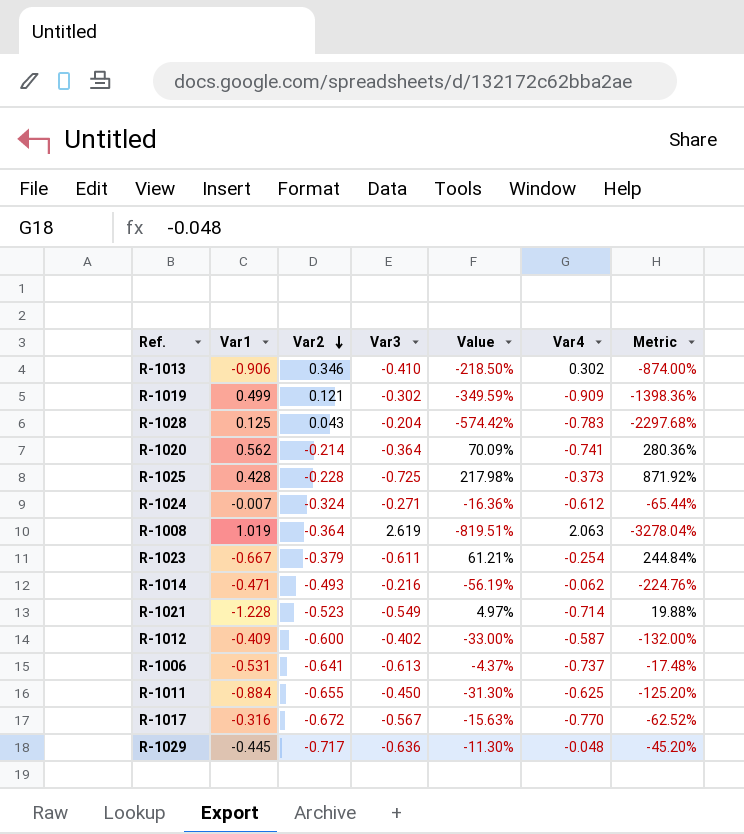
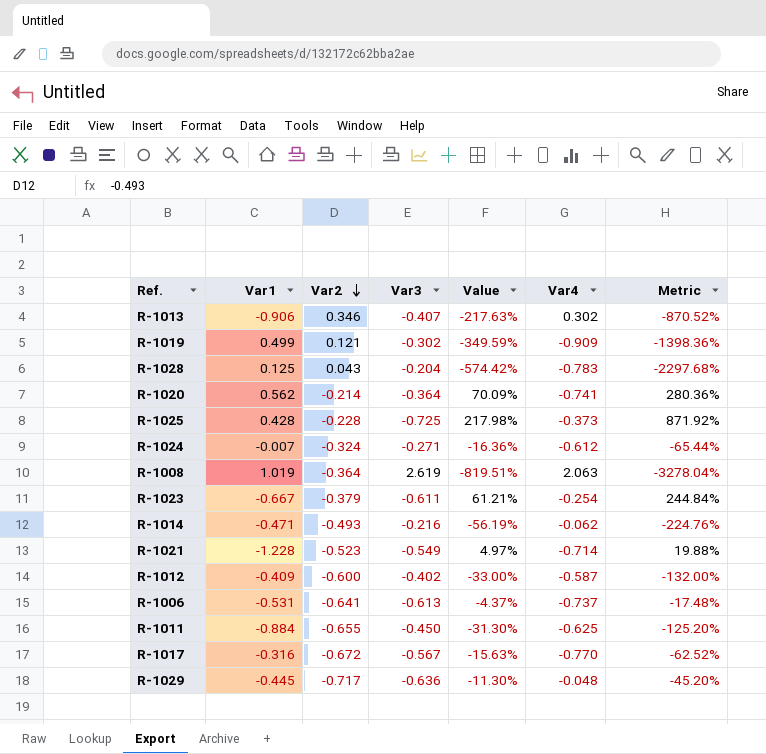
R-1013 | Var3: -0.410 -> -0.407
R-1013 | Value: -218.50% -> -217.63%
R-1013 | Metric: -874.00% -> -870.52%

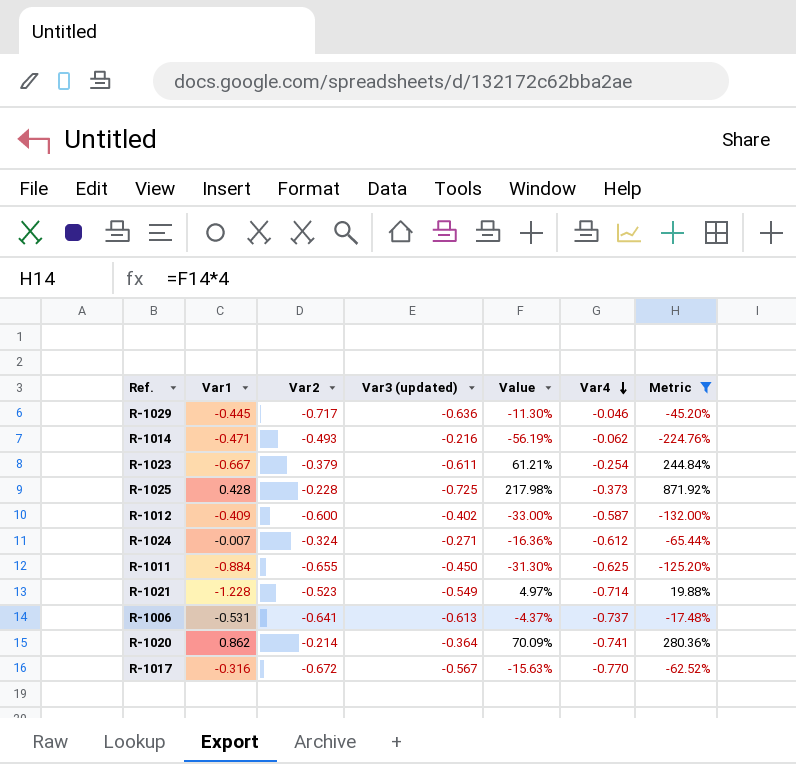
filter: none -> Metric >= -224.76%
row order: Var2 descending -> Var4 descending
column name: Var3 -> Var3 (updated)
R-1029 | Var4: -0.048 -> -0.046
R-1020 | Var1: 0.562 -> 0.862

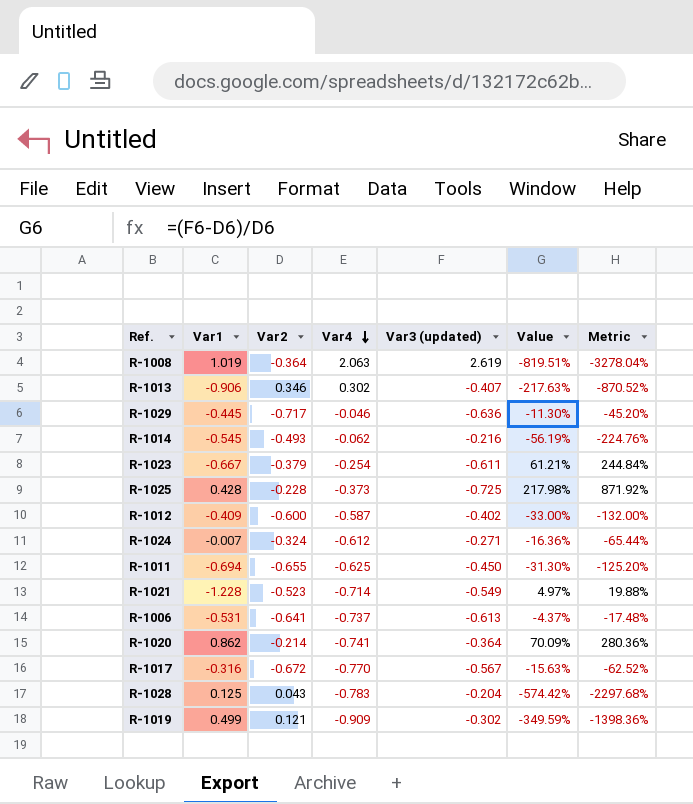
filter: Metric >= -224.76% -> none
column Var4 | position: 6 -> 4
R-1014 | Var1: -0.471 -> -0.545
R-1011 | Var1: -0.884 -> -0.694

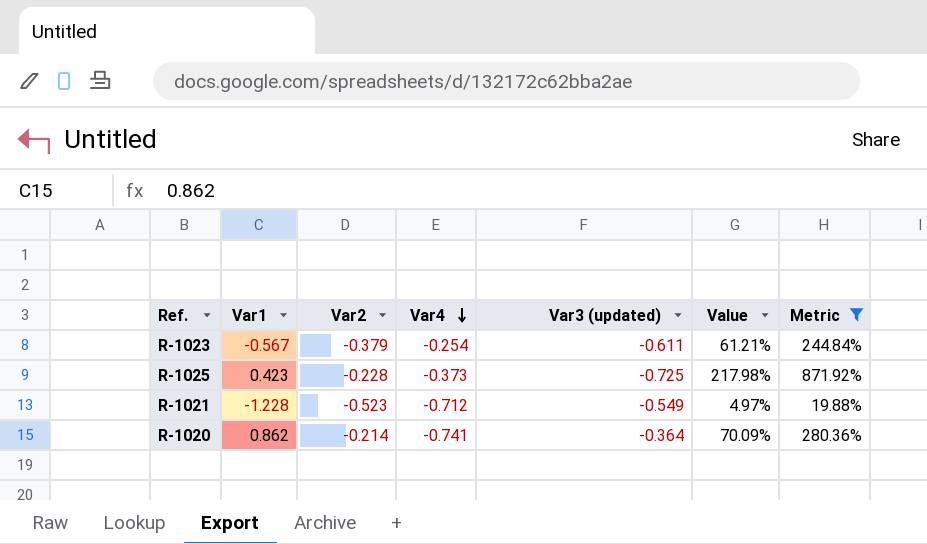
filter: none -> Metric >= 19.88%
R-1023 | Var1: -0.667 -> -0.567
R-1025 | Var1: 0.428 -> 0.423
R-1021 | Var4: -0.714 -> -0.712

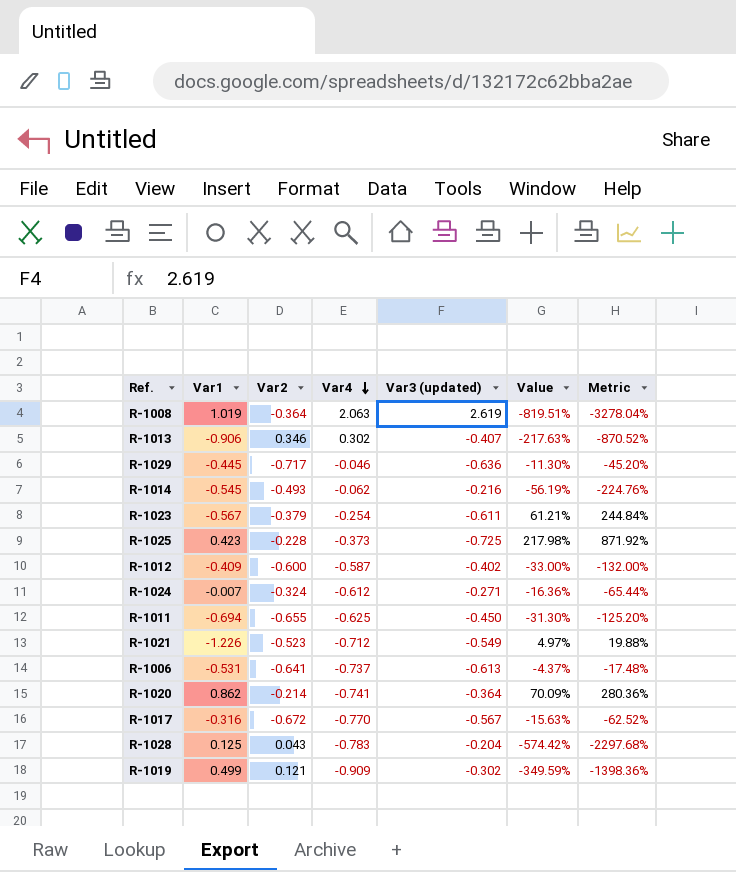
filter: Metric >= 19.88% -> none
R-1021 | Var1: -1.228 -> -1.226

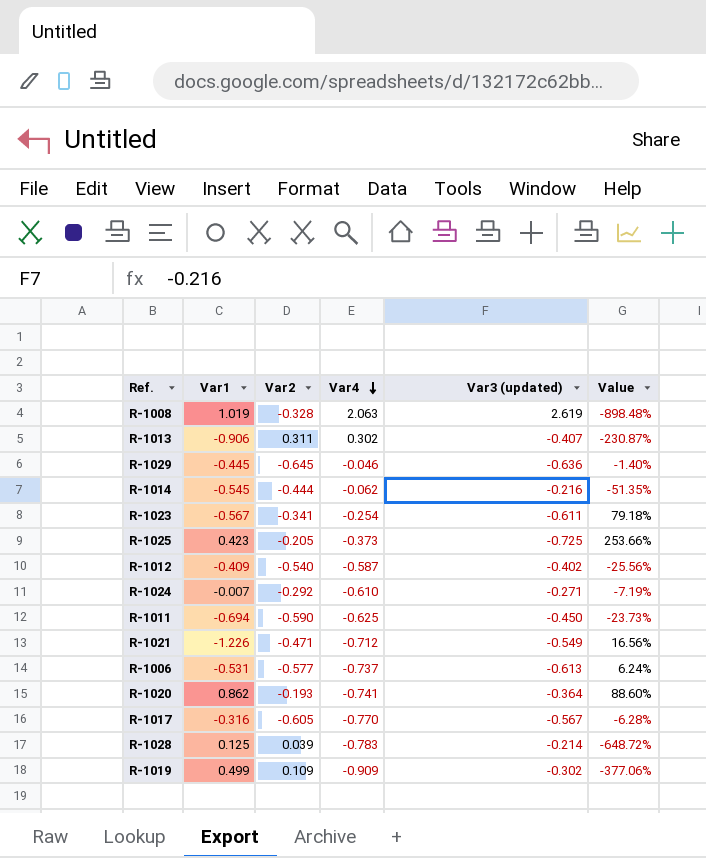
column Metric | formula: [Value] * 4 -> none
R-1008 | Var2: -0.364 -> -0.328
R-1008 | Value: -819.51% -> -898.48%
R-1013 | Var2: 0.346 -> 0.311
R-1013 | Value: -217.63% -> -230.87%
R-1029 | Var2: -0.717 -> -0.645
R-1029 | Value: -11.30% -> -1.40%
R-1014 | Var2: -0.493 -> -0.444
R-1014 | Value: -56.19% -> -51.35%
R-1023 | Var2: -0.379 -> -0.341
R-1023 | Value: 61.21% -> 79.18%
R-1025 | Var2: -0.228 -> -0.205
R-1025 | Value: 217.98% -> 253.66%
R-1012 | Var2: -0.600 -> -0.540
R-1012 | Value: -33.00% -> -25.56%
R-1024 | Var2: -0.324 -> -0.292
R-1024 | Var4: -0.612 -> -0.610
R-1024 | Value: -16.36% -> -7.19%
R-1011 | Var2: -0.655 -> -0.590
R-1011 | Value: -31.30% -> -23.73%
R-1021 | Var2: -0.523 -> -0.471
R-1021 | Value: 4.97% -> 16.56%
R-1006 | Var2: -0.641 -> -0.577
R-1006 | Value: -4.37% -> 6.24%
R-1020 | Var2: -0.214 -> -0.193
R-1020 | Value: 70.09% -> 88.60%
R-1017 | Var2: -0.672 -> -0.605
R-1017 | Value: -15.63% -> -6.28%
R-1028 | Var2: 0.043 -> 0.039
R-1028 | Var3 (updated): -0.204 -> -0.214
R-1028 | Value: -574.42% -> -648.72%
R-1019 | Var2: 0.121 -> 0.109
R-1019 | Value: -349.59% -> -377.06%

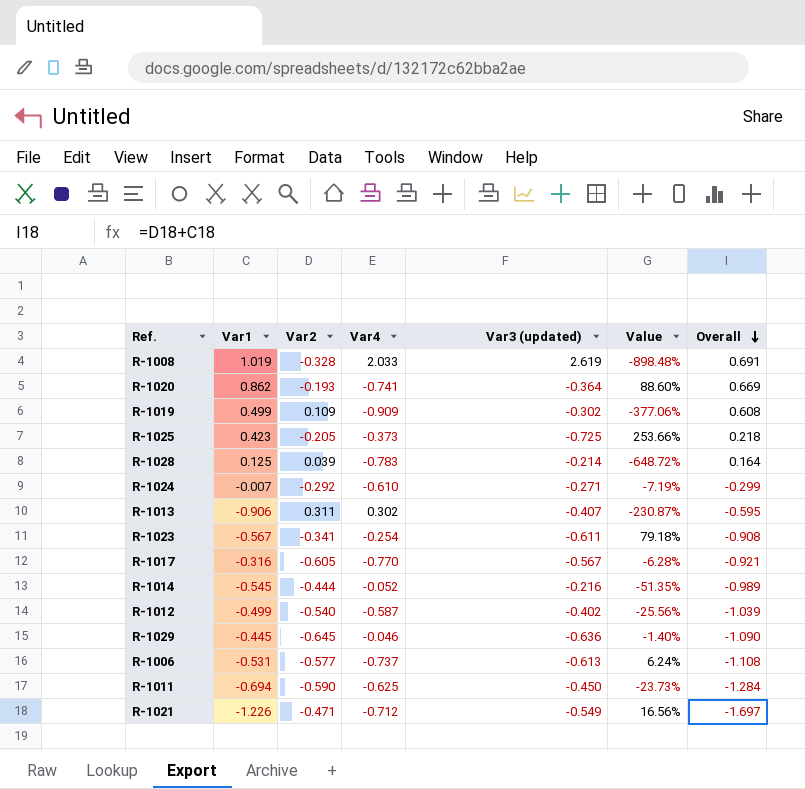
row order: Var4 descending -> Overall descending
column Overall | formula: none -> [Var1] + [Var2]
R-1008 | Var4: 2.063 -> 2.033
R-1014 | Var4: -0.062 -> -0.052
R-1012 | Var1: -0.409 -> -0.499

